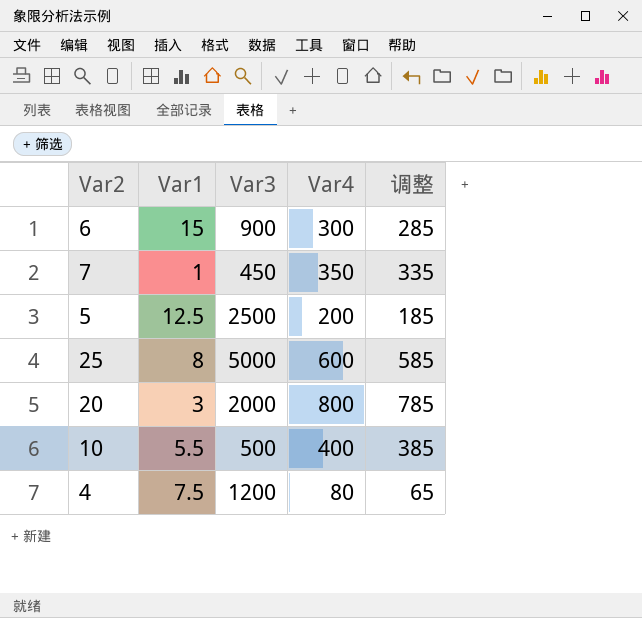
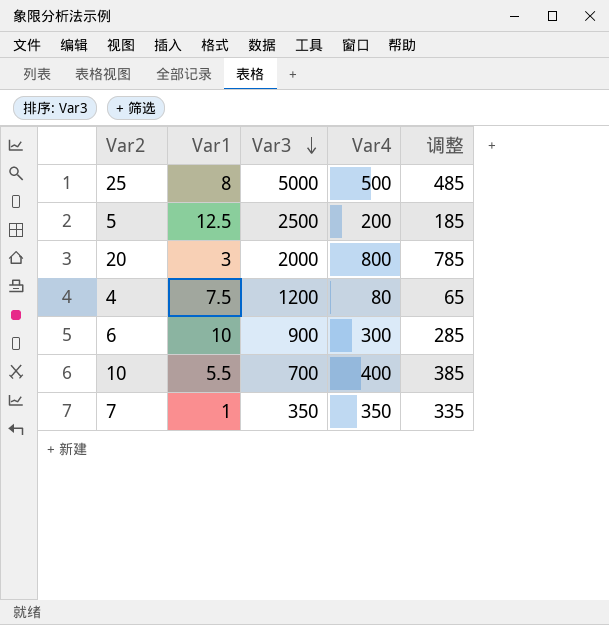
row order: none -> Var3 descending
25 | Var4: 600 -> 500
25 | 调整: 585 -> 485
6 | Var1: 15 -> 10
10 | Var3: 500 -> 700
7 | Var3: 450 -> 350

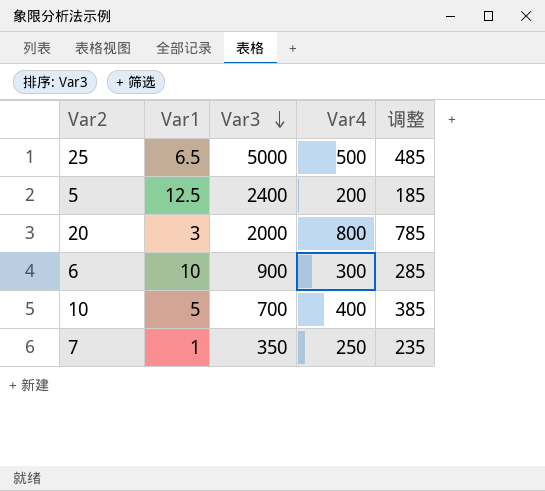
row 4: 7.5 | 1200 | 80 | 65 -> none
25 | Var1: 8 -> 6.5
5 | Var3: 2500 -> 2400
10 | Var1: 5.5 -> 5
7 | Var4: 350 -> 250
7 | 调整: 335 -> 235

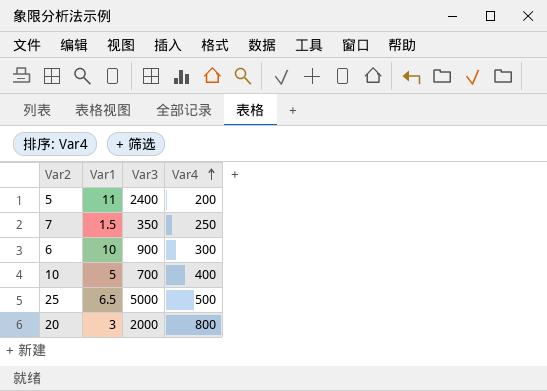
row order: Var3 descending -> Var4 ascending
column 调整 | formula: [Var4] - 15 -> none
5 | Var1: 12.5 -> 11
7 | Var1: 1 -> 1.5

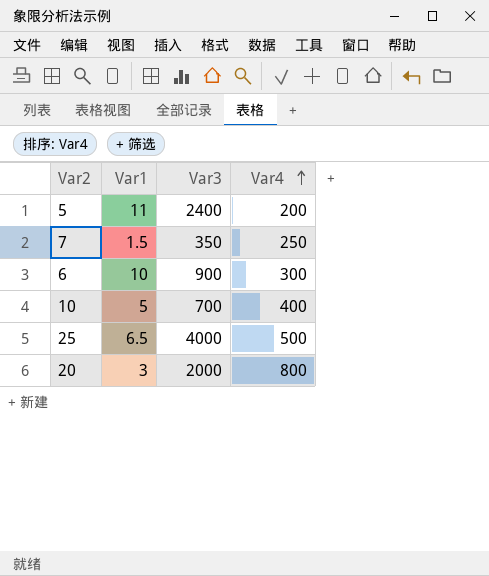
25 | Var3: 5000 -> 4000

